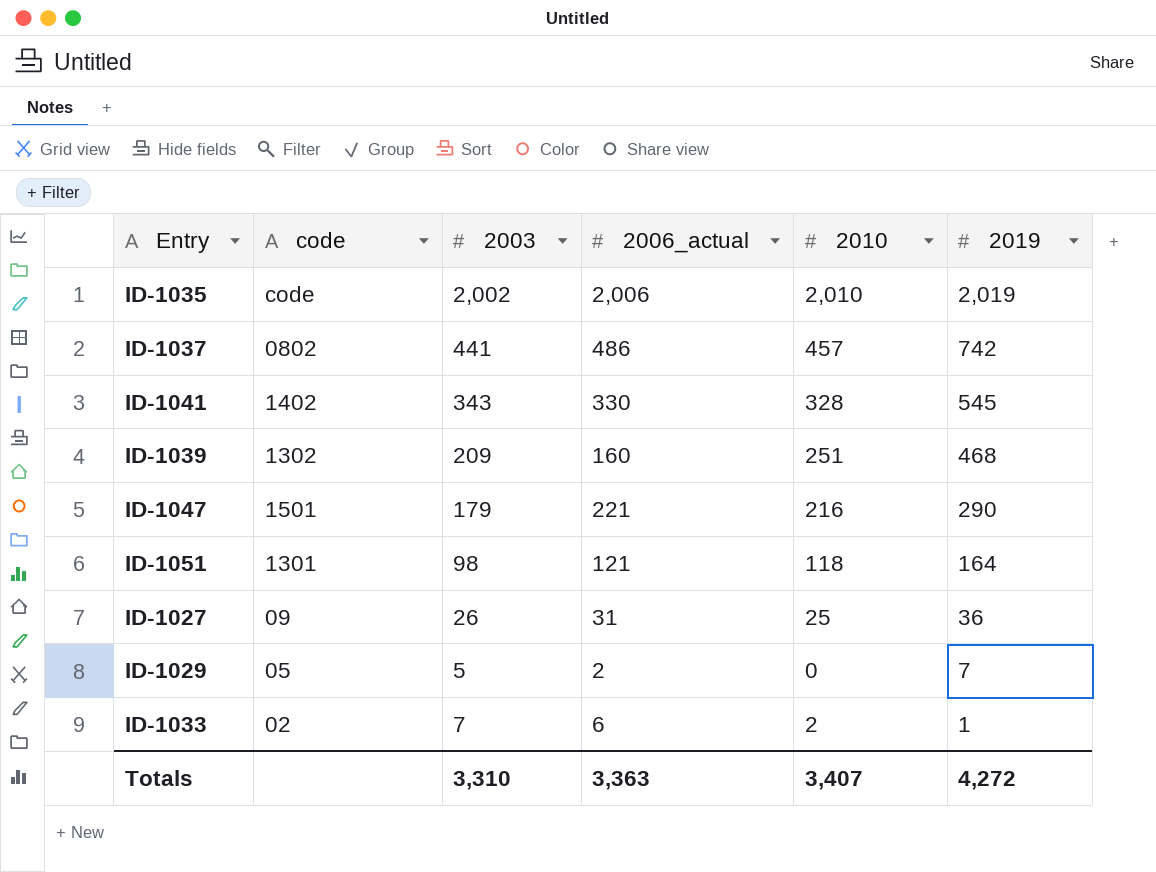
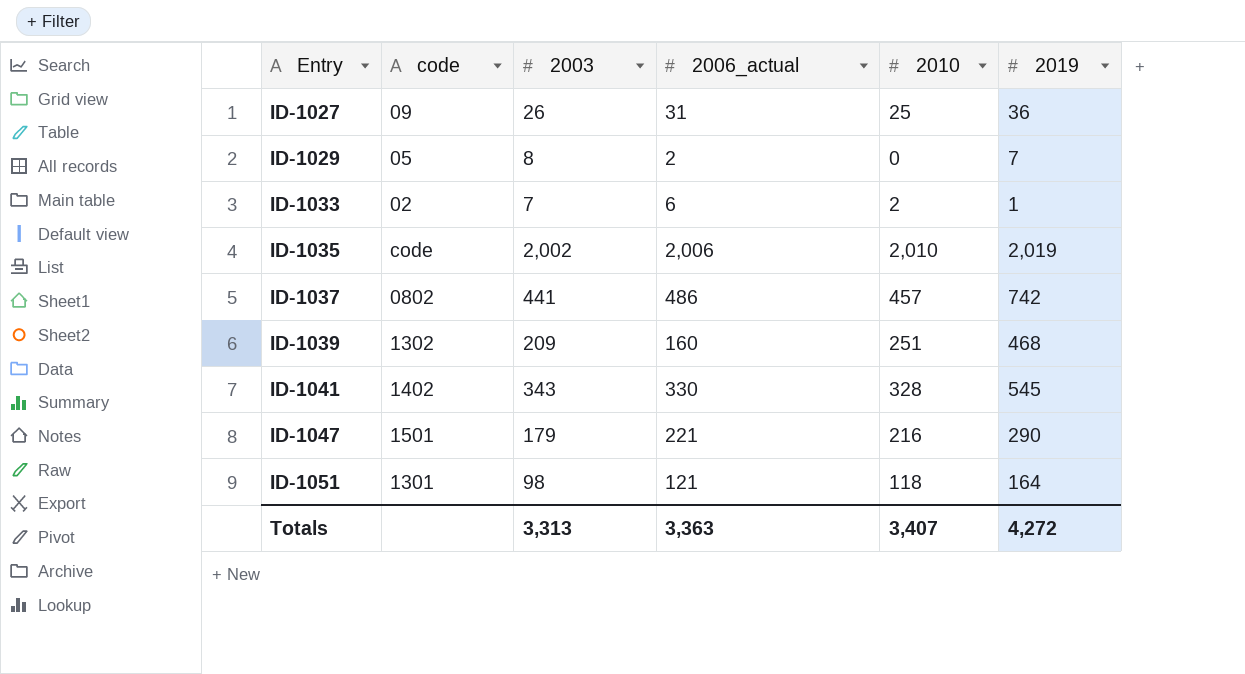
row order: 2019 descending -> Entry ascending
ID-1029 | 2003: 5 -> 8
Totals | 2003: 3,310 -> 3,313

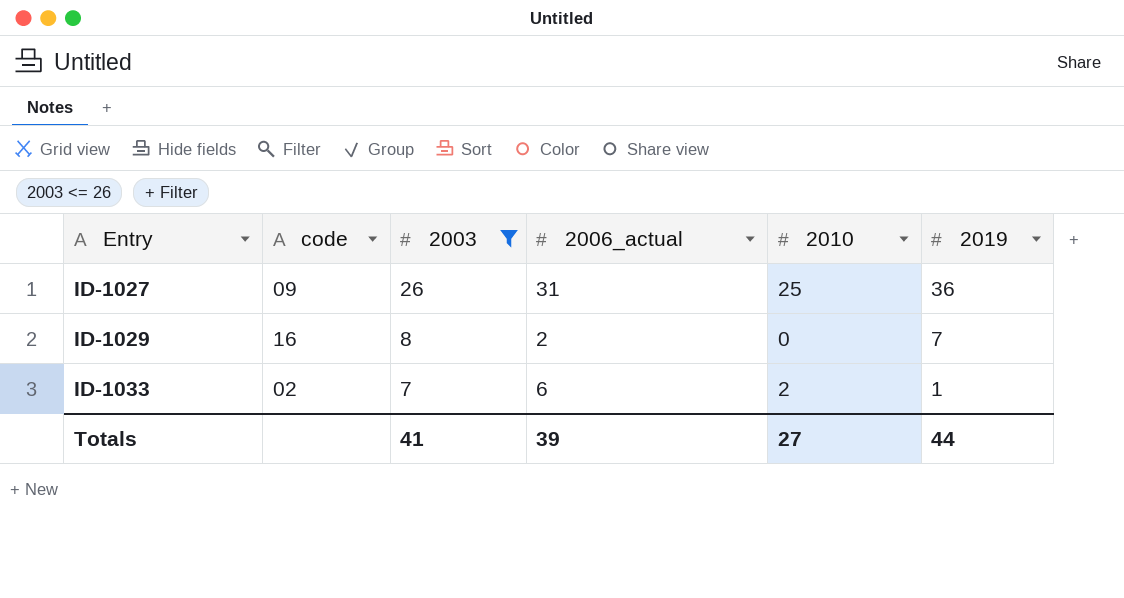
filter: none -> 2003 <= 26
ID-1029 | code: 05 -> 16
Totals | 2003: 3,313 -> 41
Totals | 2006_actual: 3,363 -> 39
Totals | 2010: 3,407 -> 27
Totals | 2019: 4,272 -> 44

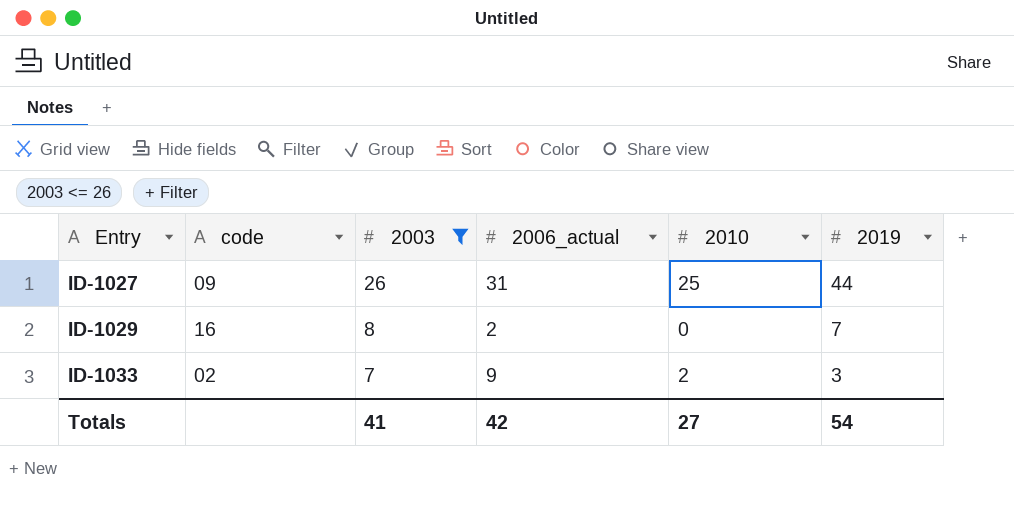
ID-1027 | 2019: 36 -> 44
ID-1033 | 2006_actual: 6 -> 9
ID-1033 | 2019: 1 -> 3
Totals | 2006_actual: 39 -> 42
Totals | 2019: 44 -> 54

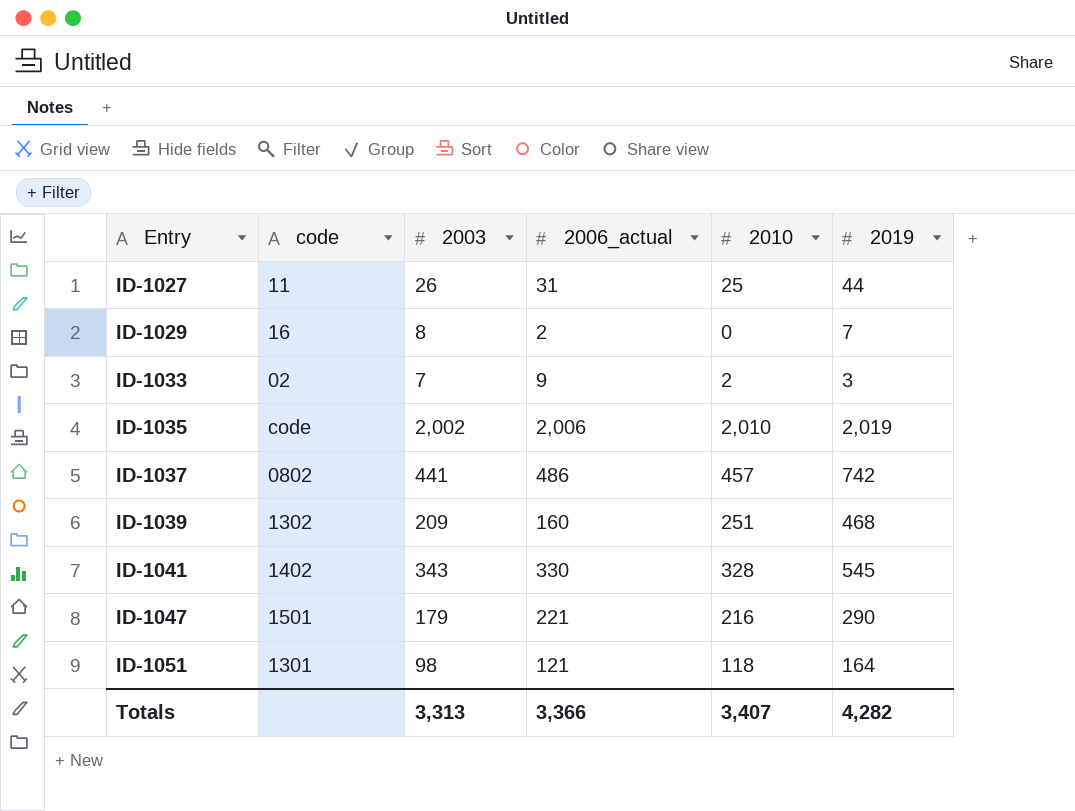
filter: 2003 <= 26 -> none
ID-1027 | code: 09 -> 11
Totals | 2003: 41 -> 3,313
Totals | 2006_actual: 42 -> 3,366
Totals | 2010: 27 -> 3,407
Totals | 2019: 54 -> 4,282

